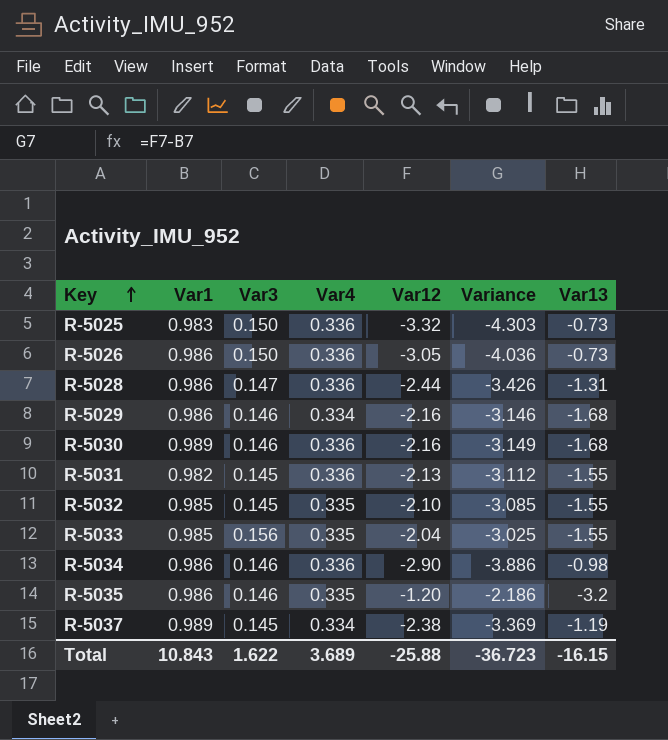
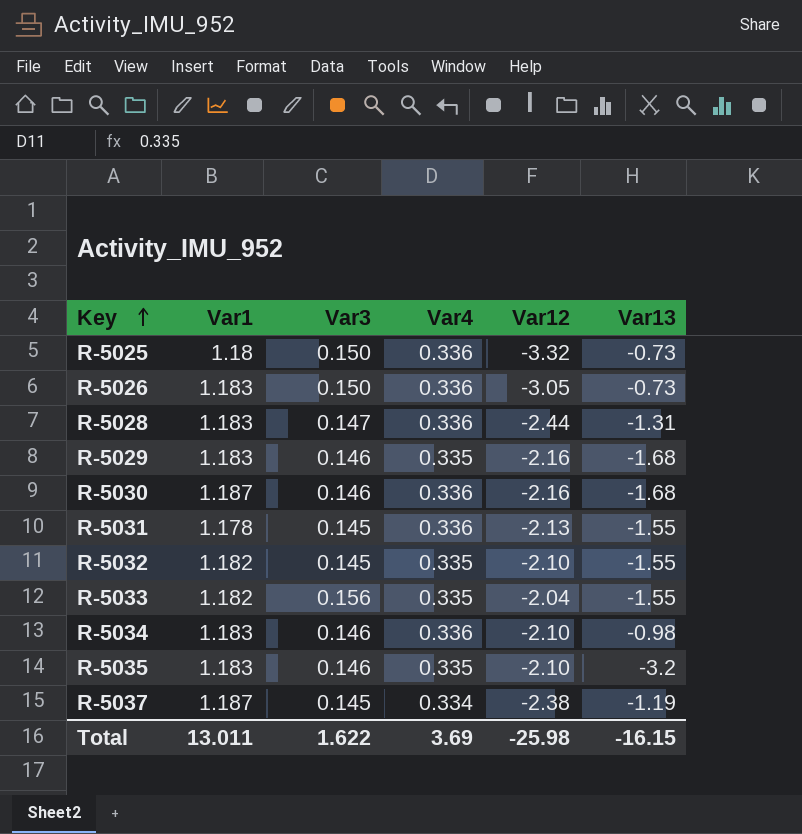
column Variance | formula: [Var12] - [Var1] -> none
R-5025 | Var1: 0.983 -> 1.18
R-5026 | Var1: 0.986 -> 1.183
R-5028 | Var1: 0.986 -> 1.183
R-5029 | Var1: 0.986 -> 1.183
R-5029 | Var4: 0.334 -> 0.335
R-5030 | Var1: 0.989 -> 1.187
R-5031 | Var1: 0.982 -> 1.178
R-5032 | Var1: 0.985 -> 1.182
R-5033 | Var1: 0.985 -> 1.182
R-5034 | Var1: 0.986 -> 1.183
R-5034 | Var12: -2.90 -> -2.10
R-5035 | Var1: 0.986 -> 1.183
R-5035 | Var12: -1.20 -> -2.10
R-5037 | Var1: 0.989 -> 1.187
Total | Var1: 10.843 -> 13.011
Total | Var4: 3.689 -> 3.69
Total | Var12: -25.88 -> -25.98

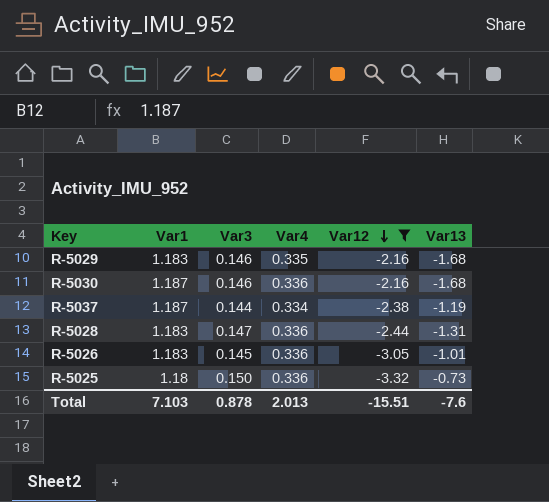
filter: none -> Var12 <= -2.16
row order: Key ascending -> Var12 descending
R-5037 | Var3: 0.145 -> 0.144
R-5026 | Var3: 0.150 -> 0.145
R-5026 | Var13: -0.73 -> -1.01
Total | Var1: 13.011 -> 7.103
Total | Var3: 1.622 -> 0.878
Total | Var4: 3.69 -> 2.013
Total | Var12: -25.98 -> -15.51
Total | Var13: -16.15 -> -7.6

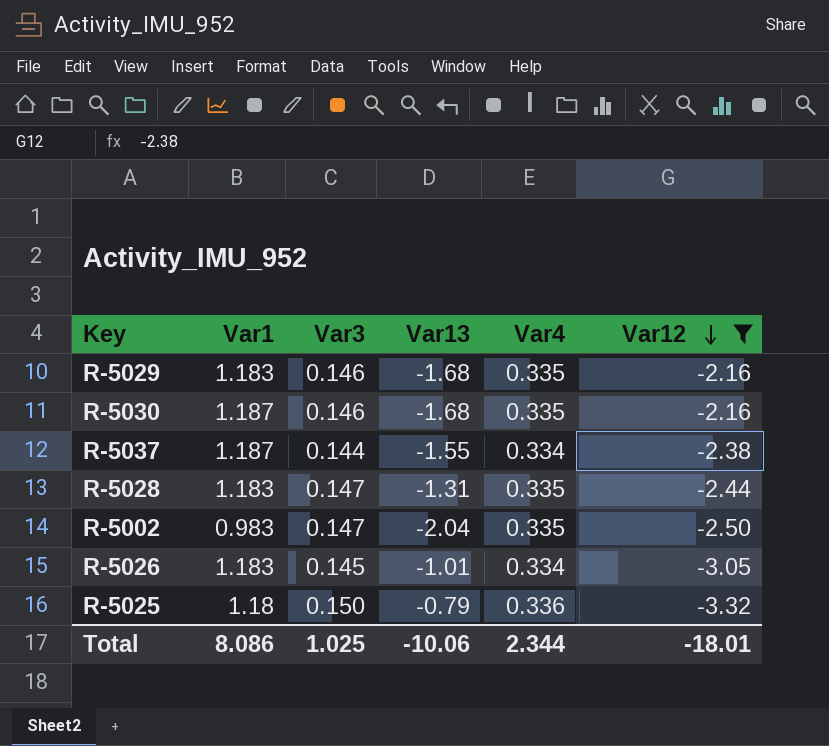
column Var13 | position: 6 -> 4
R-5030 | Var4: 0.336 -> 0.335
R-5037 | Var13: -1.19 -> -1.55
R-5028 | Var4: 0.336 -> 0.335
row R-5002: none -> 0.983 | 0.147 | -2.04 | 0.335 | -2.50
R-5026 | Var4: 0.336 -> 0.334
R-5025 | Var13: -0.73 -> -0.79
Total | Var1: 7.103 -> 8.086
Total | Var3: 0.878 -> 1.025
Total | Var13: -7.6 -> -10.06
Total | Var4: 2.013 -> 2.344
Total | Var12: -15.51 -> -18.01

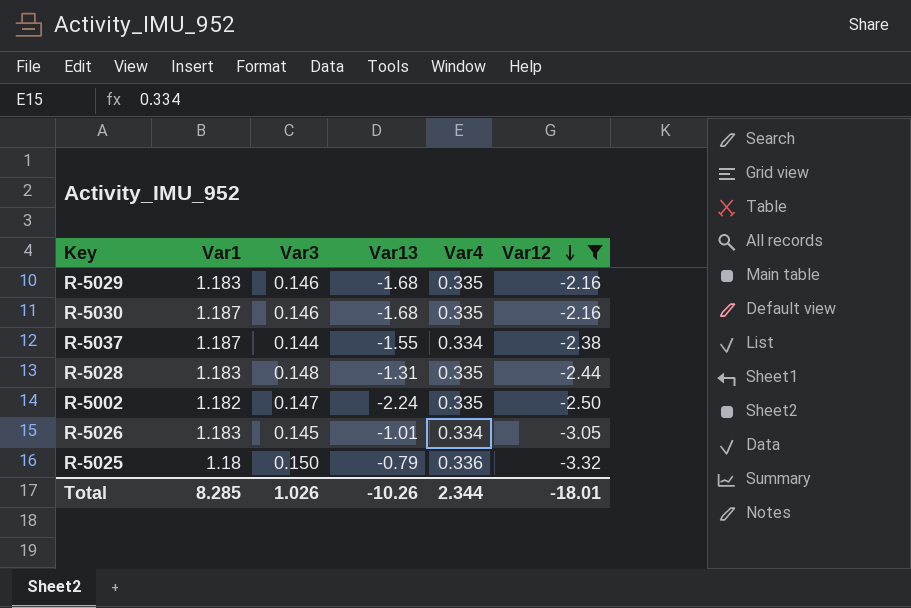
R-5028 | Var3: 0.147 -> 0.148
R-5002 | Var1: 0.983 -> 1.182
R-5002 | Var13: -2.04 -> -2.24
Total | Var1: 8.086 -> 8.285
Total | Var3: 1.025 -> 1.026
Total | Var13: -10.06 -> -10.26

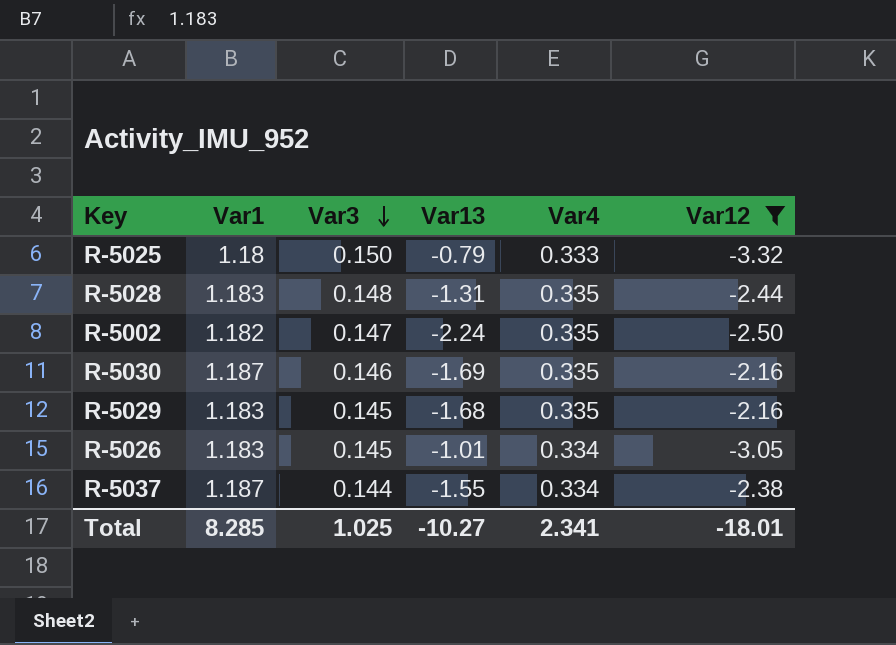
row order: Var12 descending -> Var3 descending
R-5025 | Var4: 0.336 -> 0.333
R-5030 | Var13: -1.68 -> -1.69
R-5029 | Var3: 0.146 -> 0.145
Total | Var3: 1.026 -> 1.025
Total | Var13: -10.26 -> -10.27
Total | Var4: 2.344 -> 2.341

